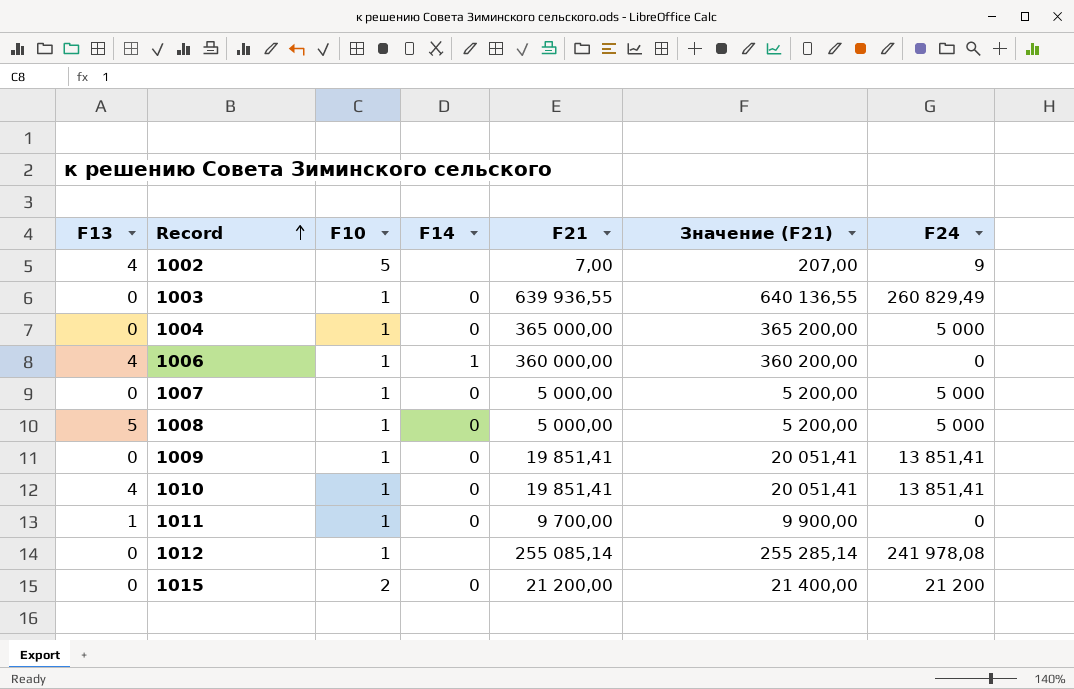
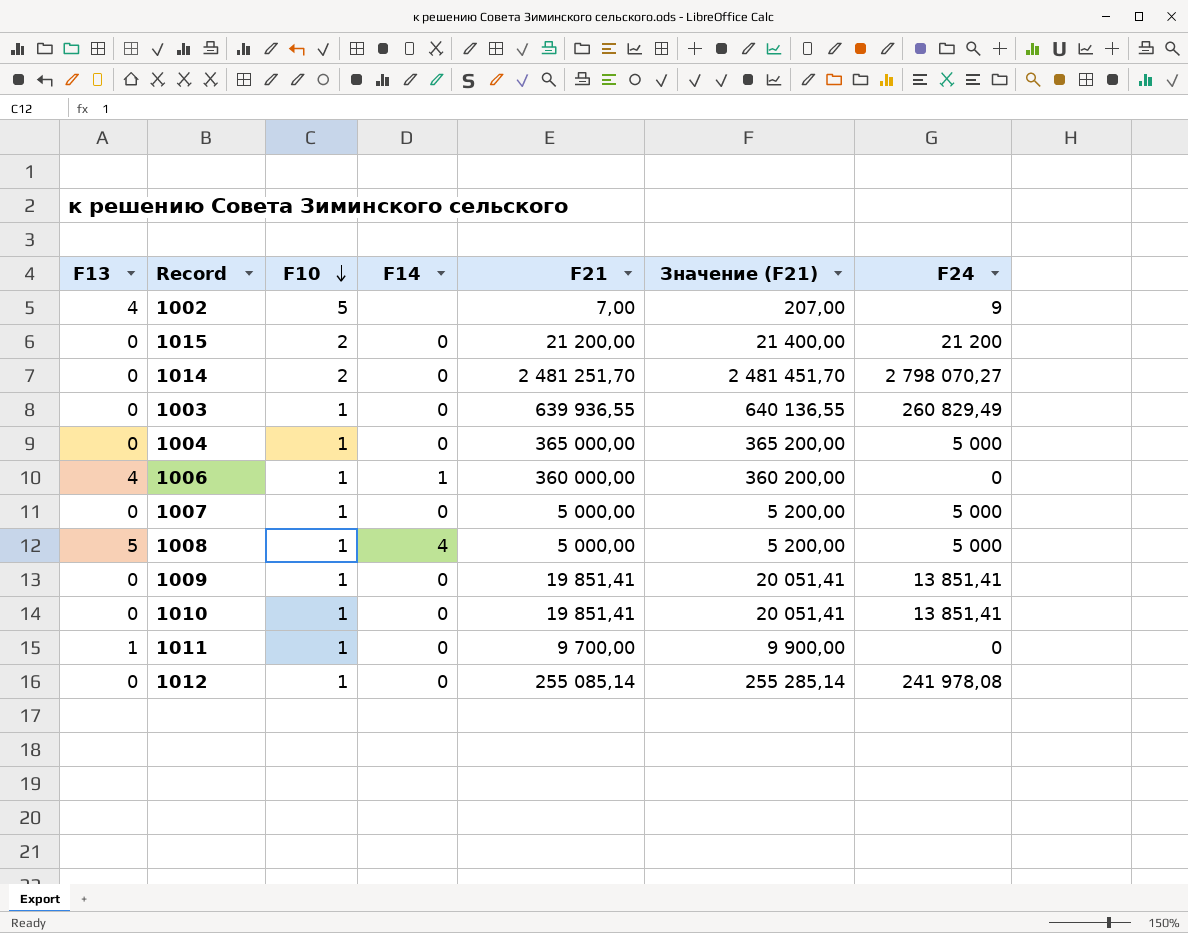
row order: Record ascending -> F10 descending
row 1014: none -> 0 | 2 | 0 | 2 481 251,70 | 2 481 451,70 | 2 798 070,27
1008 | F14: 0 -> 4
1010 | F13: 4 -> 0
1012 | F14: none -> 0

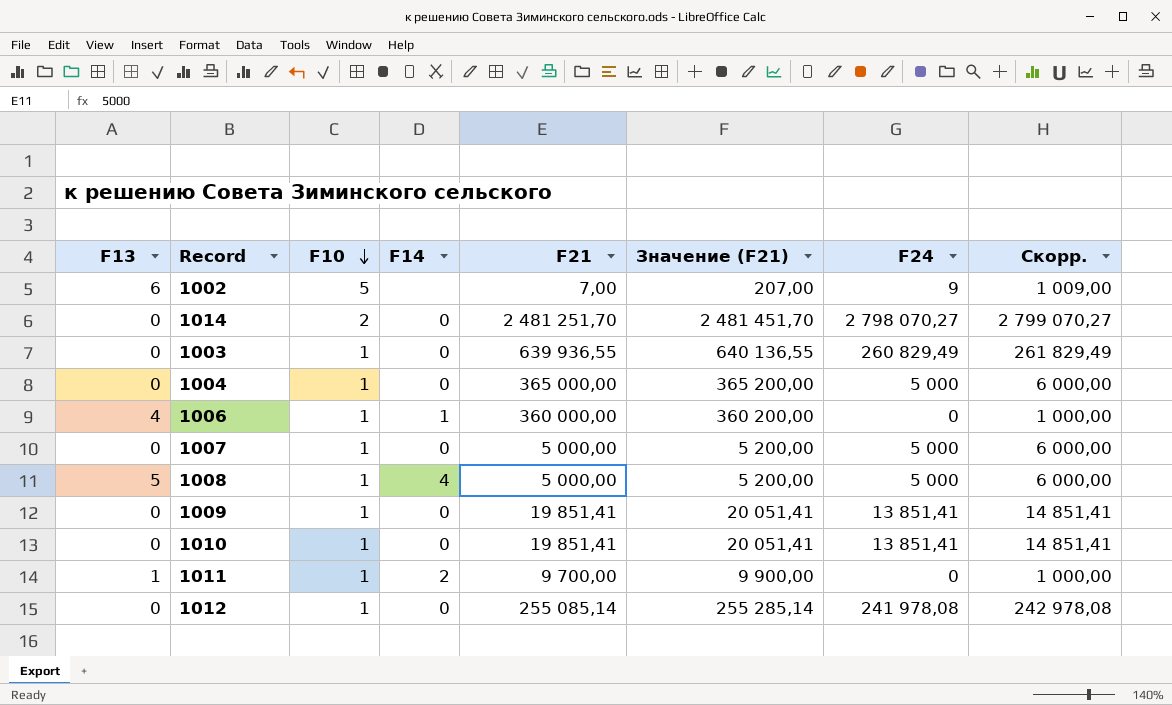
column Скорр. | formula: none -> [F24] + 1000
row 1015: 0 | 2 | 0 | 21 200,00 | 21 400,00 | 21 200 -> none
1002 | F13: 4 -> 6
1011 | F14: 0 -> 2

